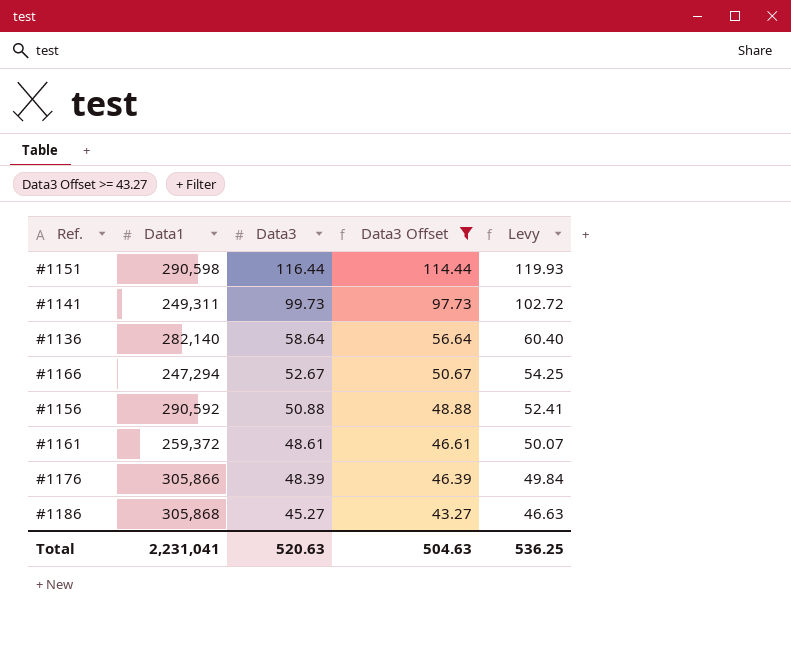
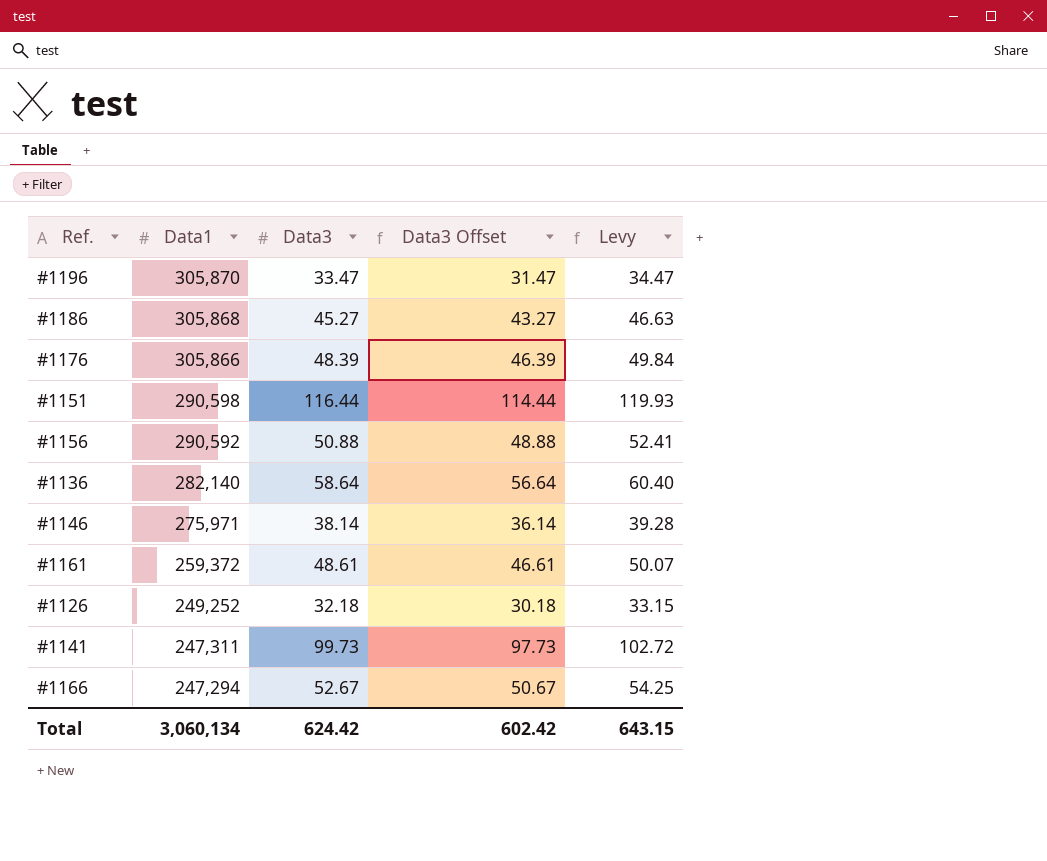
filter: Data3 Offset >= 43.27 -> none
row order: Data3 descending -> Data1 descending
#1141 | Data1: 249,311 -> 247,311
Total | Data1: 2,231,041 -> 3,060,134
Total | Data3: 520.63 -> 624.42
Total | Data3 Offset: 504.63 -> 602.42
Total | Levy: 536.25 -> 643.15

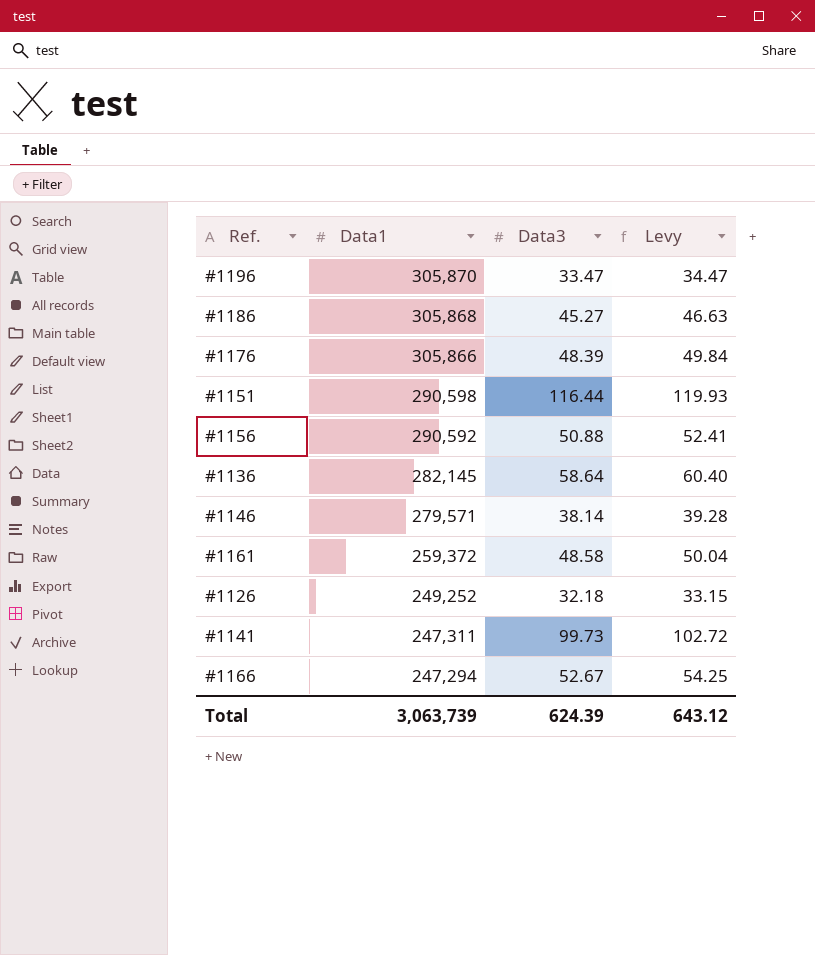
column Data3 Offset | formula: [Data3] - 2 -> none
#1136 | Data1: 282,140 -> 282,145
#1146 | Data1: 275,971 -> 279,571
#1161 | Data3: 48.61 -> 48.58
#1161 | Levy: 50.07 -> 50.04
Total | Data1: 3,060,134 -> 3,063,739
Total | Data3: 624.42 -> 624.39
Total | Levy: 643.15 -> 643.12

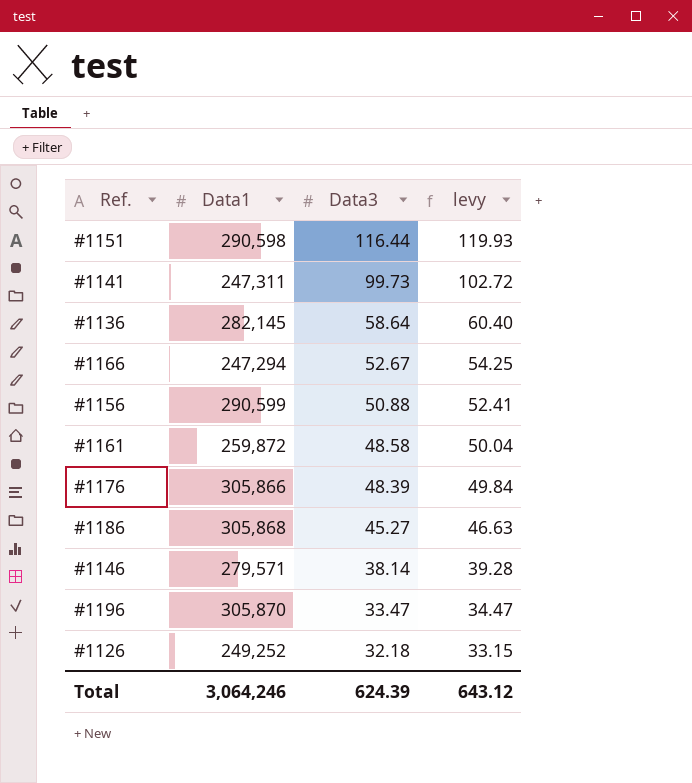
row order: Data1 descending -> Data3 descending
column name: Levy -> levy
#1156 | Data1: 290,592 -> 290,599
#1161 | Data1: 259,372 -> 259,872
Total | Data1: 3,063,739 -> 3,064,246

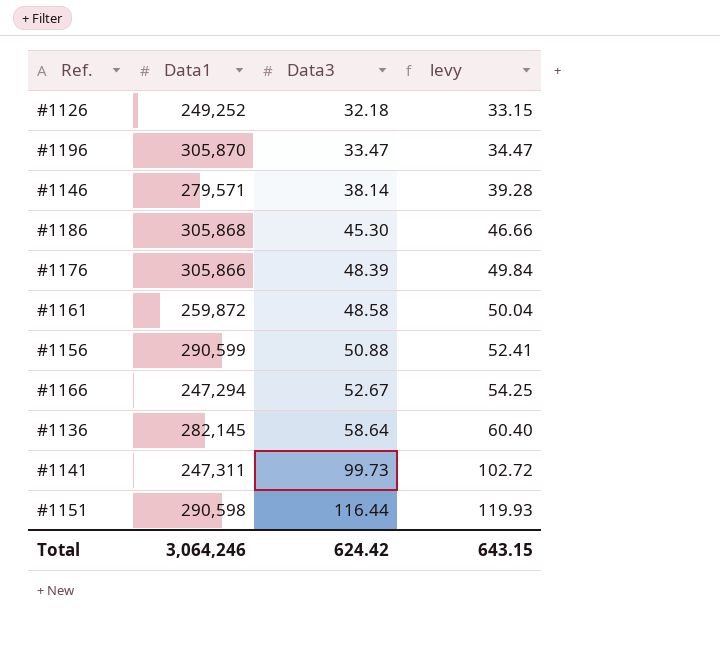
row order: Data3 descending -> Data3 ascending
#1186 | Data3: 45.27 -> 45.30
#1186 | levy: 46.63 -> 46.66
Total | Data3: 624.39 -> 624.42
Total | levy: 643.12 -> 643.15

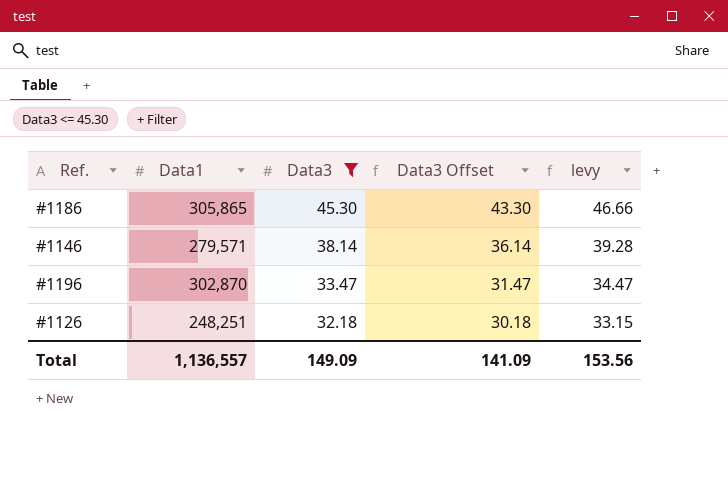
filter: none -> Data3 <= 45.30
row order: Data3 ascending -> Data3 descending
column Data3 Offset | formula: none -> [Data3] - 2
#1186 | Data1: 305,868 -> 305,865
#1196 | Data1: 305,870 -> 302,870
#1126 | Data1: 249,252 -> 248,251
Total | Data1: 3,064,246 -> 1,136,557
Total | Data3: 624.42 -> 149.09
Total | levy: 643.15 -> 153.56

